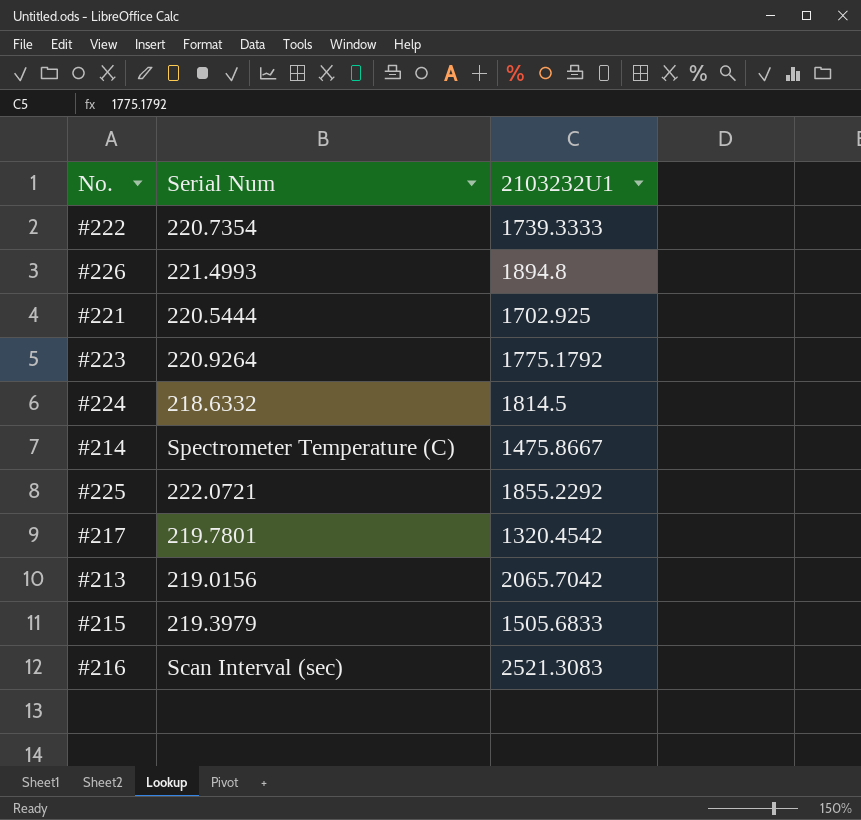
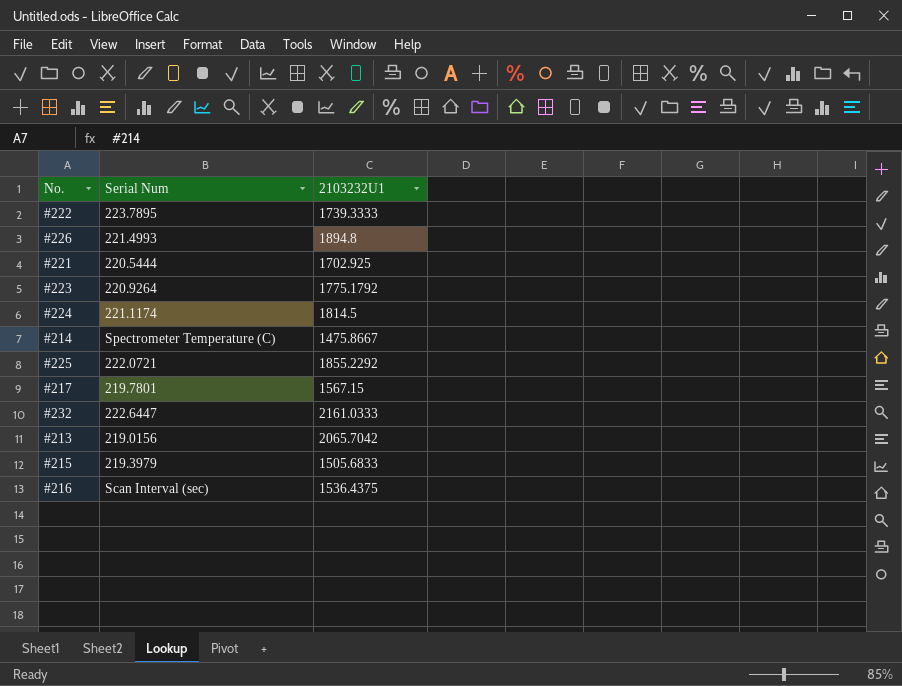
#222 | Serial Num: 220.7354 -> 223.7895
#224 | Serial Num: 218.6332 -> 221.1174
#217 | 2103232U1: 1320.4542 -> 1567.15
row #232: none -> 222.6447 | 2161.0333
#216 | 2103232U1: 2521.3083 -> 1536.4375

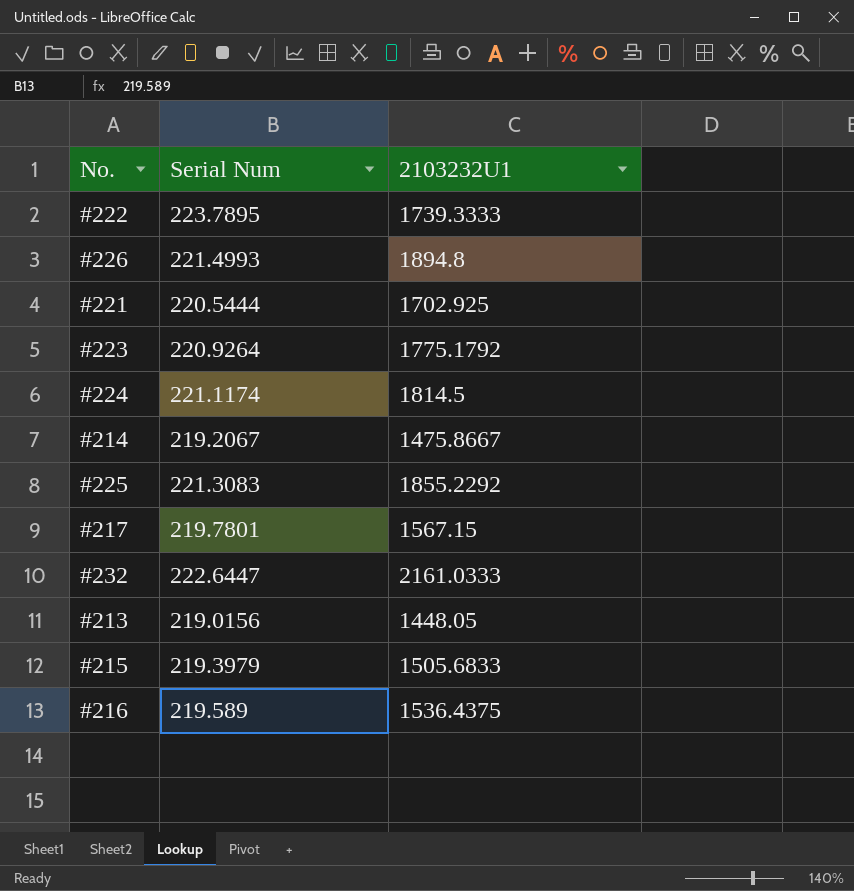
#214 | Serial Num: Spectrometer Temperature (C) -> 219.2067
#225 | Serial Num: 222.0721 -> 221.3083
#213 | 2103232U1: 2065.7042 -> 1448.05
#216 | Serial Num: Scan Interval (sec) -> 219.589

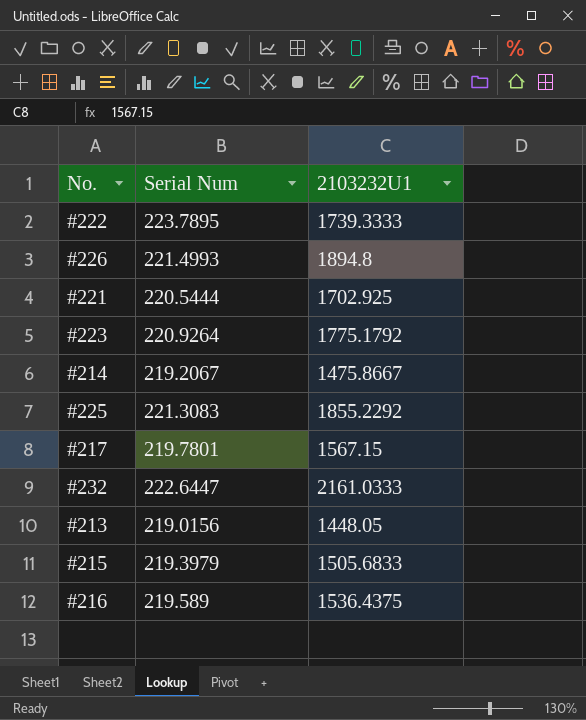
row #224: 221.1174 | 1814.5 -> none

